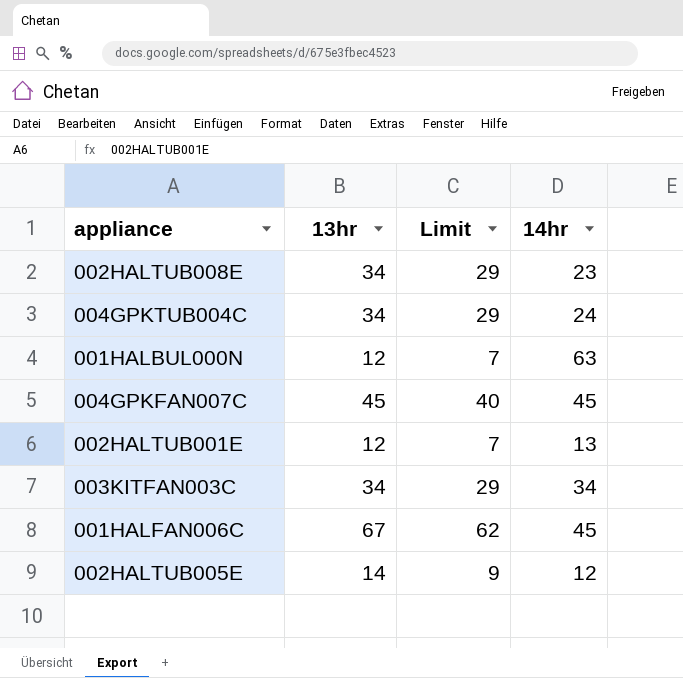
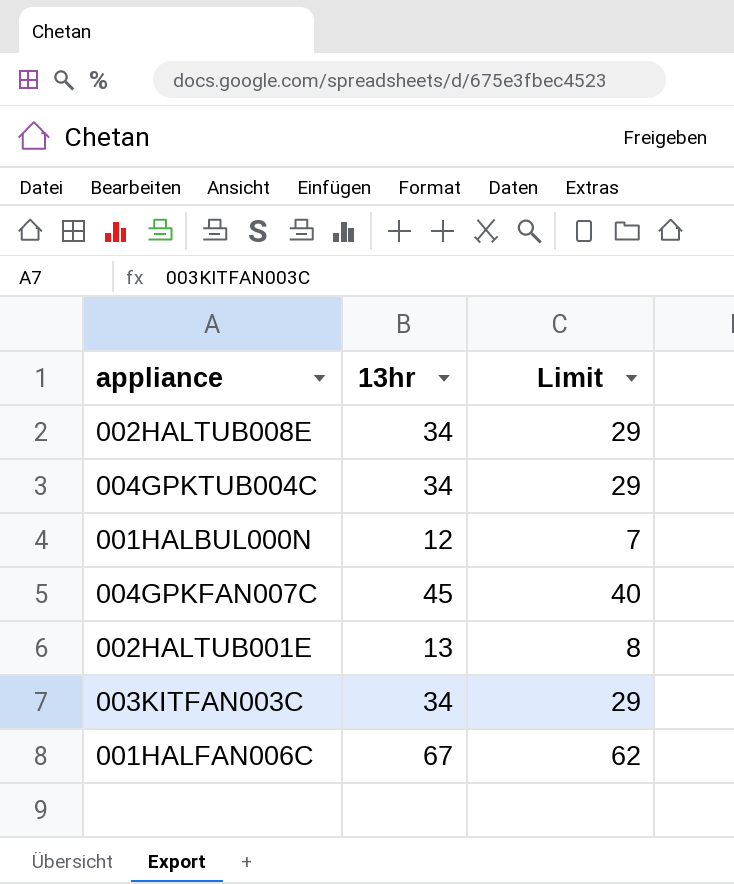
column 14hr | position: 4 -> none
row 002HALTUB005E: 14 | 9 | 12 -> none
002HALTUB001E | 13hr: 12 -> 13
002HALTUB001E | Limit: 7 -> 8

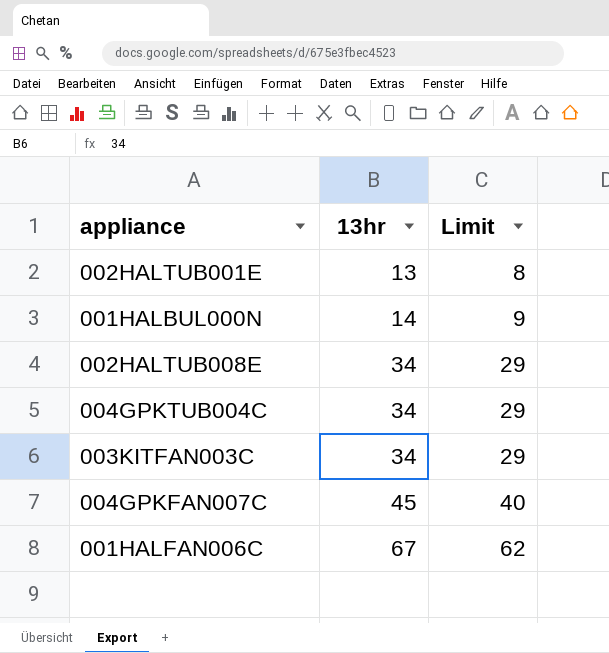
row order: none -> 13hr ascending
001HALBUL000N | 13hr: 12 -> 14
001HALBUL000N | Limit: 7 -> 9

